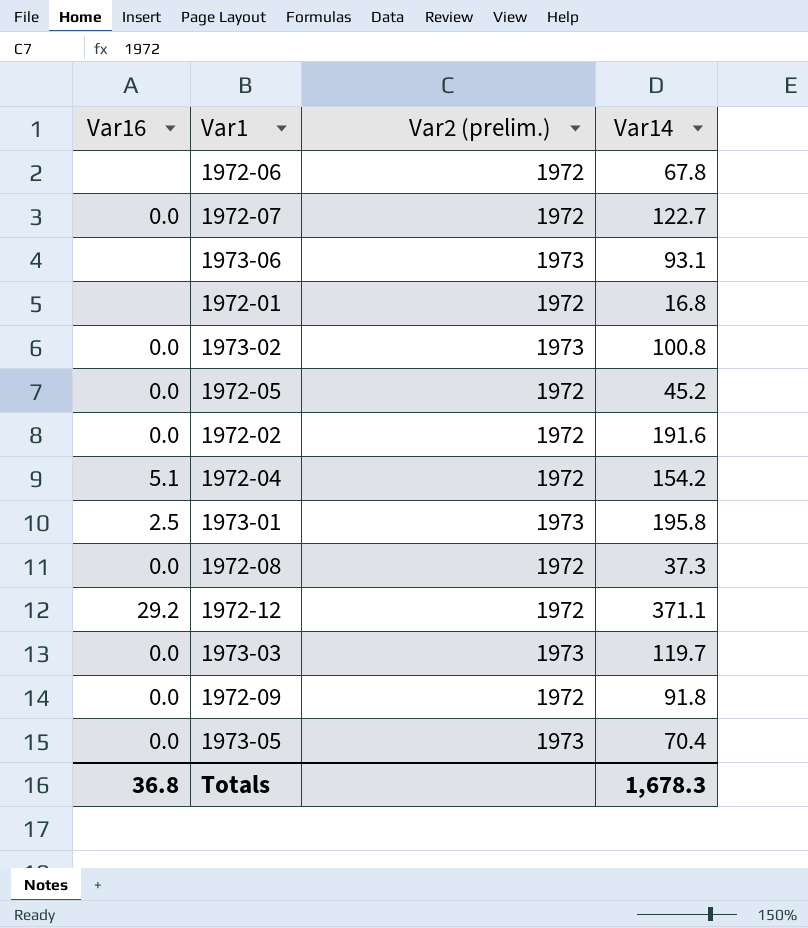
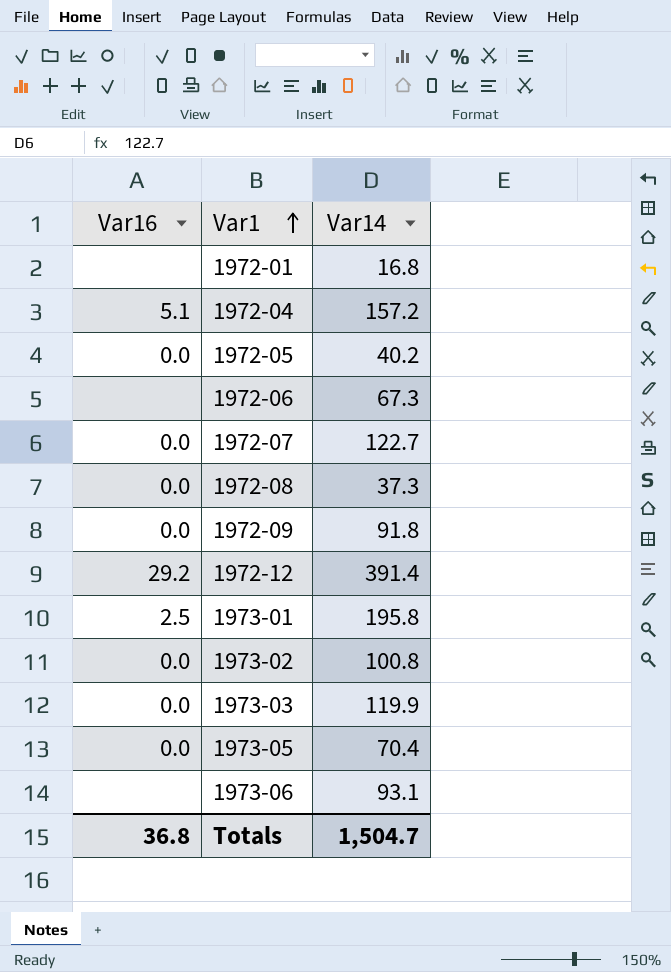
row order: none -> Var1 ascending
column Var2 (prelim.) | position: 3 -> none
row 1972-02: 0.0 | 1972 | 191.6 -> none
1972-04 | Var14: 154.2 -> 157.2
1972-05 | Var14: 45.2 -> 40.2
1972-06 | Var14: 67.8 -> 67.3
1972-12 | Var14: 371.1 -> 391.4
1973-03 | Var14: 119.7 -> 119.9
Totals | Var14: 1,678.3 -> 1,504.7

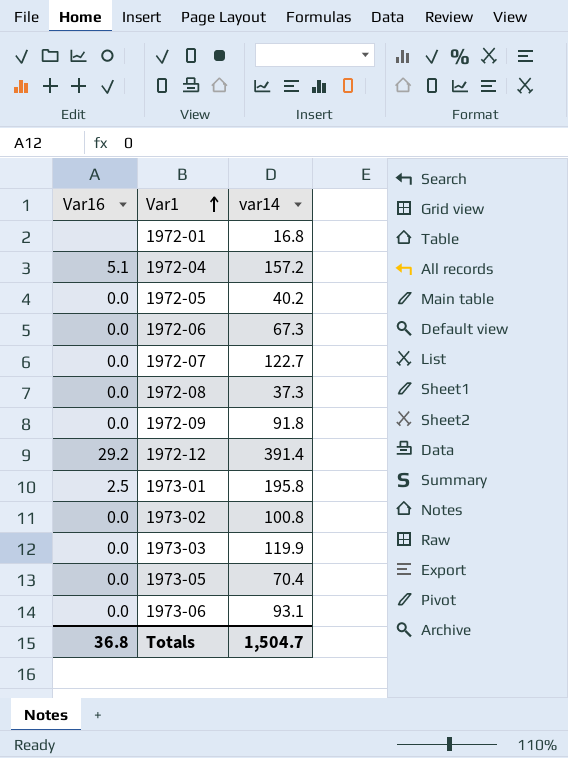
column name: Var14 -> var14
1972-06 | Var16: none -> 0.0
1973-06 | Var16: none -> 0.0

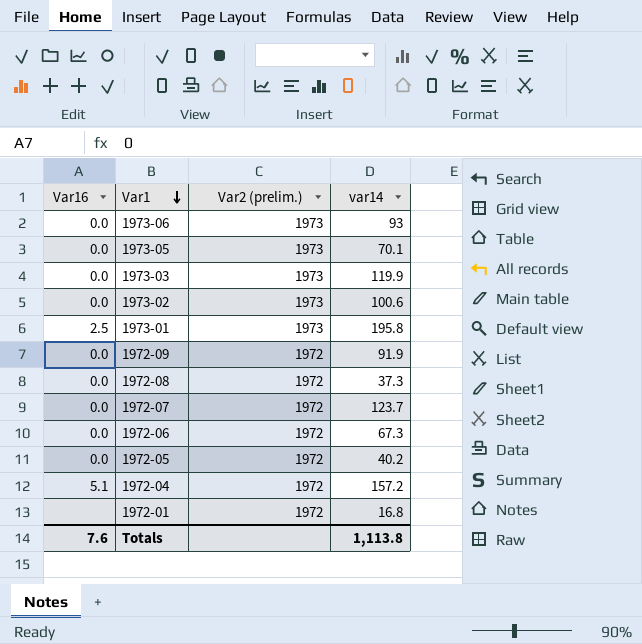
row order: Var1 ascending -> Var1 descending
column Var2 (prelim.) | position: none -> 3
row 1972-12: 29.2 | 391.4 -> none
1973-06 | var14: 93.1 -> 93
1973-05 | var14: 70.4 -> 70.1
1973-02 | var14: 100.8 -> 100.6
1972-09 | var14: 91.8 -> 91.9
1972-07 | var14: 122.7 -> 123.7
Totals | Var16: 36.8 -> 7.6
Totals | var14: 1,504.7 -> 1,113.8

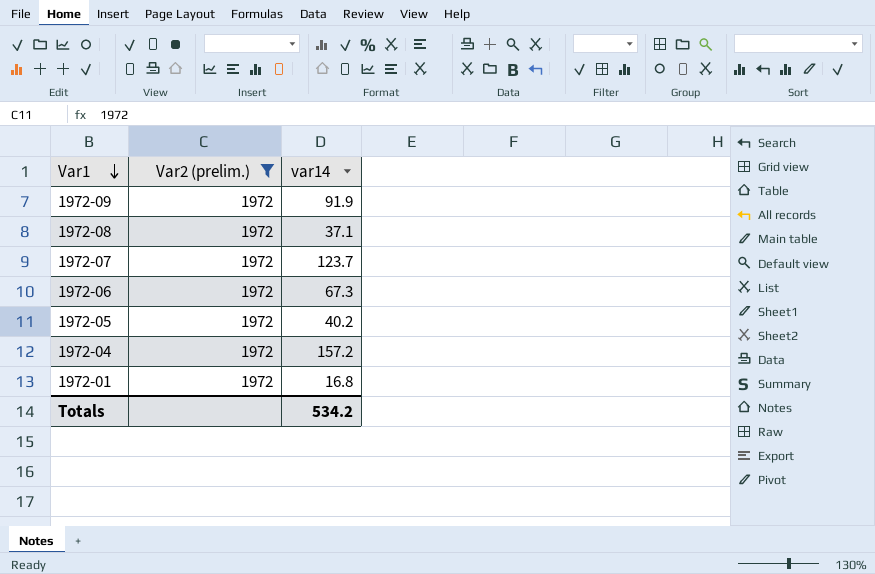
filter: none -> Var2 (prelim.) = 1972
column Var16 | position: 1 -> none
1972-08 | var14: 37.3 -> 37.1
Totals | var14: 1,113.8 -> 534.2

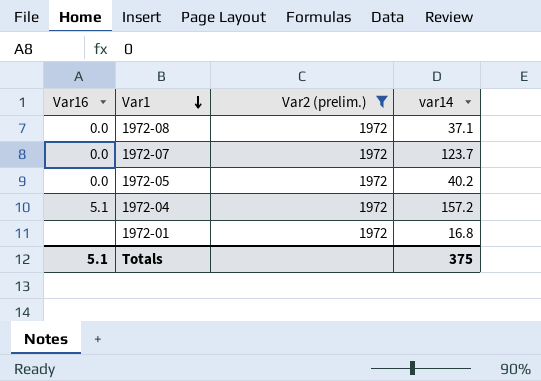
column Var16 | position: none -> 1
row 1972-09: 1972 | 91.9 -> none
row 1972-06: 1972 | 67.3 -> none
Totals | var14: 534.2 -> 375

